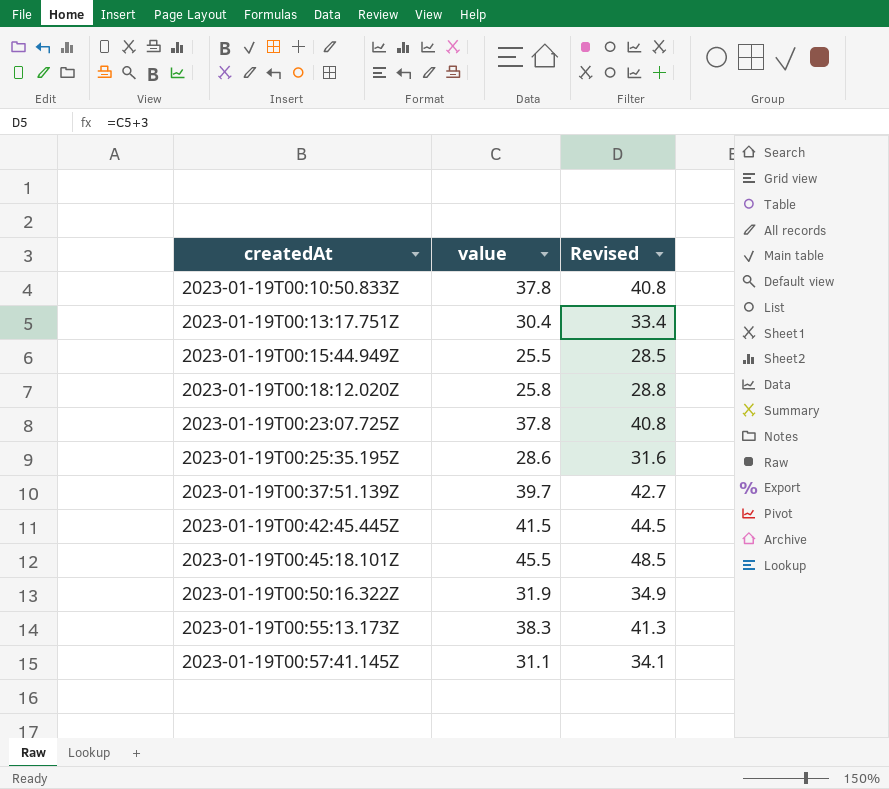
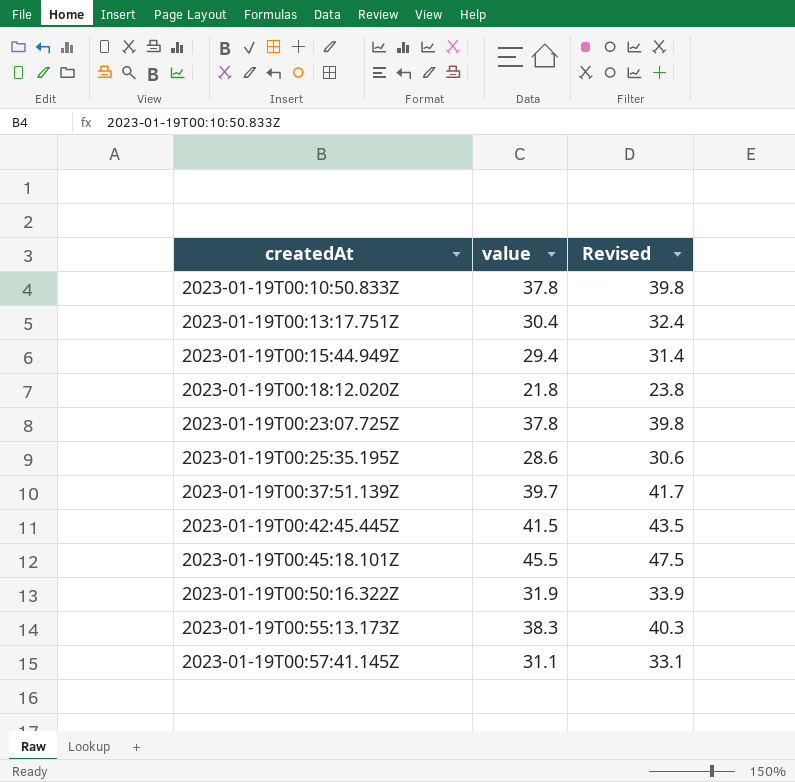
column Revised | formula: [value] + 3 -> [value] + 2
2023-01-19T00:15:44.949Z | value: 25.5 -> 29.4
2023-01-19T00:18:12.020Z | value: 25.8 -> 21.8

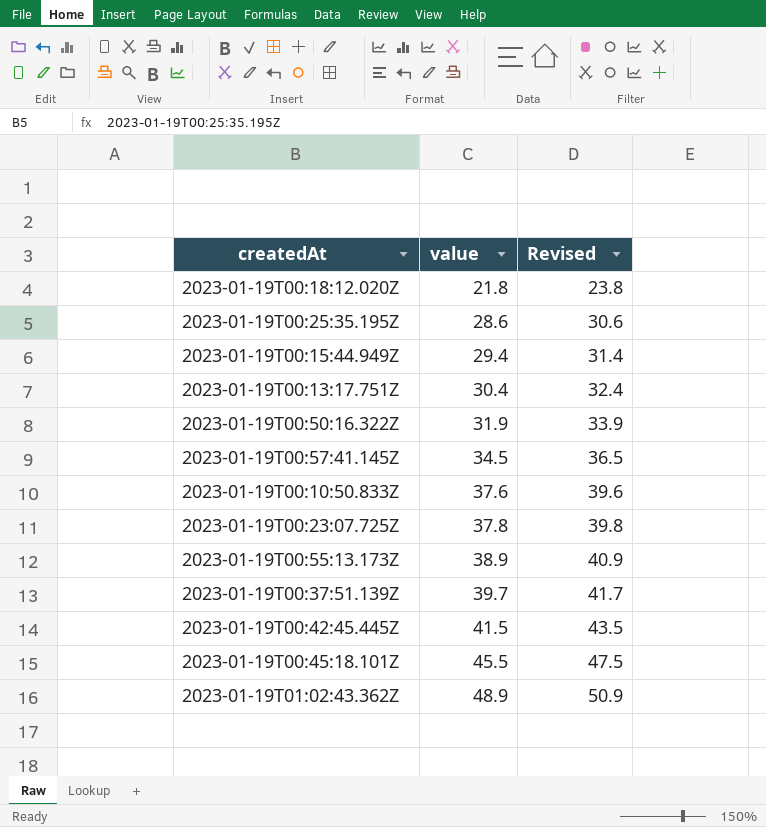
row order: createdAt ascending -> value ascending
2023-01-19T00:57:41.145Z | value: 31.1 -> 34.5
2023-01-19T00:57:41.145Z | Revised: 33.1 -> 36.5
2023-01-19T00:10:50.833Z | value: 37.8 -> 37.6
2023-01-19T00:10:50.833Z | Revised: 39.8 -> 39.6
2023-01-19T00:55:13.173Z | value: 38.3 -> 38.9
2023-01-19T00:55:13.173Z | Revised: 40.3 -> 40.9
row 2023-01-19T01:02:43.362Z: none -> 48.9 | 50.9

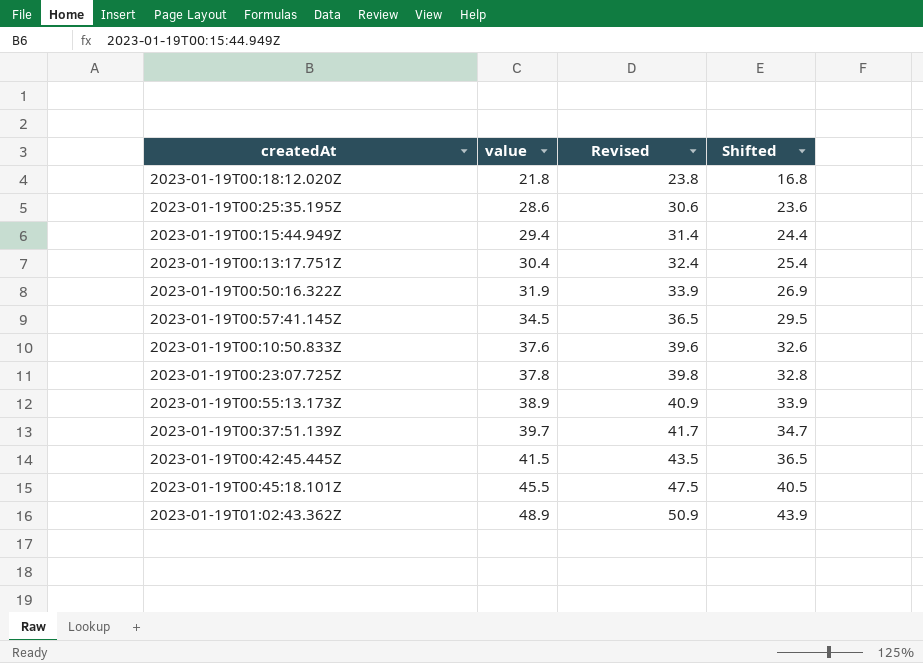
column Shifted | formula: none -> [value] - 5

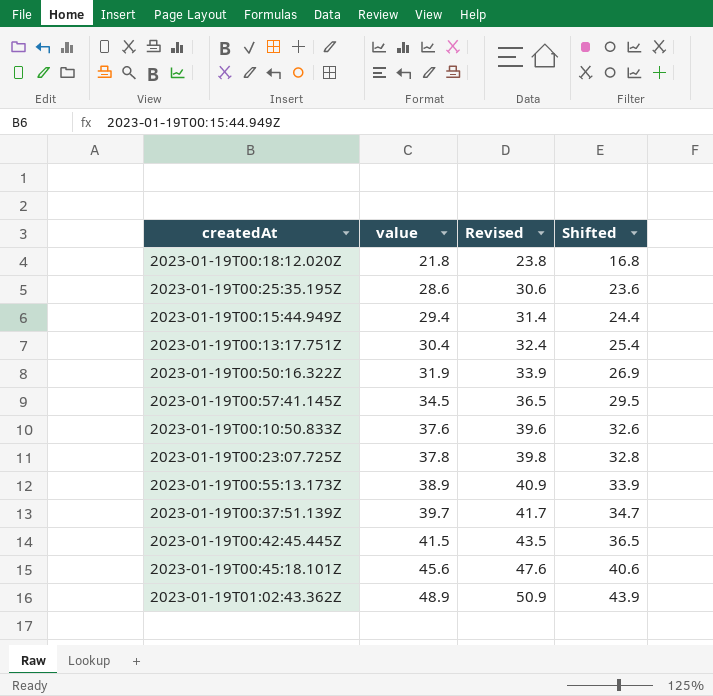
2023-01-19T00:45:18.101Z | value: 45.5 -> 45.6
2023-01-19T00:45:18.101Z | Revised: 47.5 -> 47.6
2023-01-19T00:45:18.101Z | Shifted: 40.5 -> 40.6

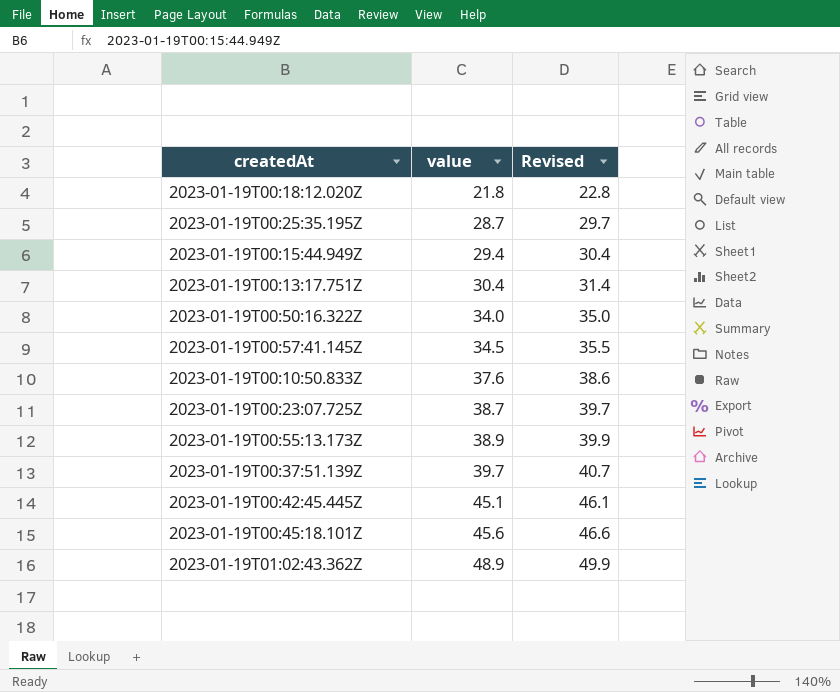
column Shifted | formula: [value] - 5 -> none
column Revised | formula: [value] + 2 -> [value] + 1
2023-01-19T00:25:35.195Z | value: 28.6 -> 28.7
2023-01-19T00:50:16.322Z | value: 31.9 -> 34.0
2023-01-19T00:23:07.725Z | value: 37.8 -> 38.7
2023-01-19T00:42:45.445Z | value: 41.5 -> 45.1

